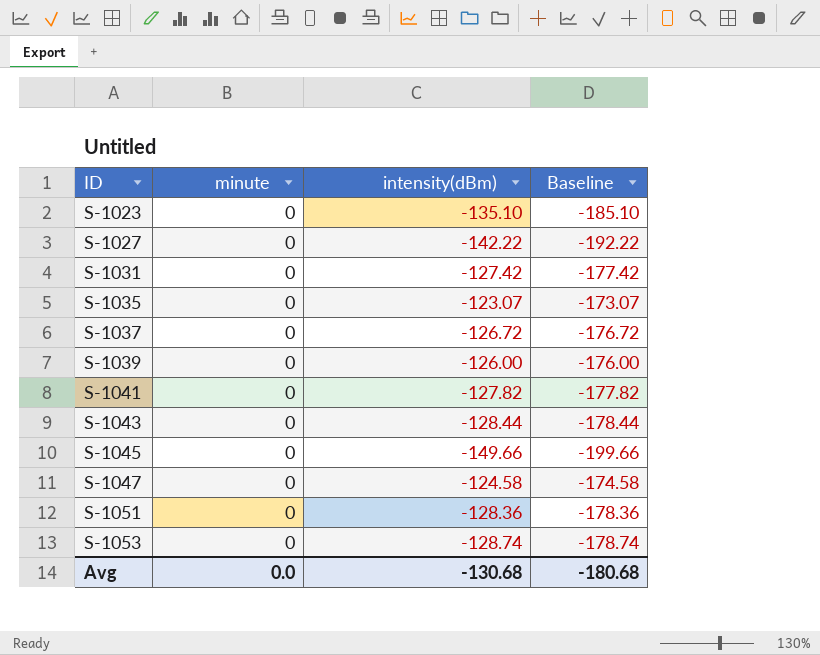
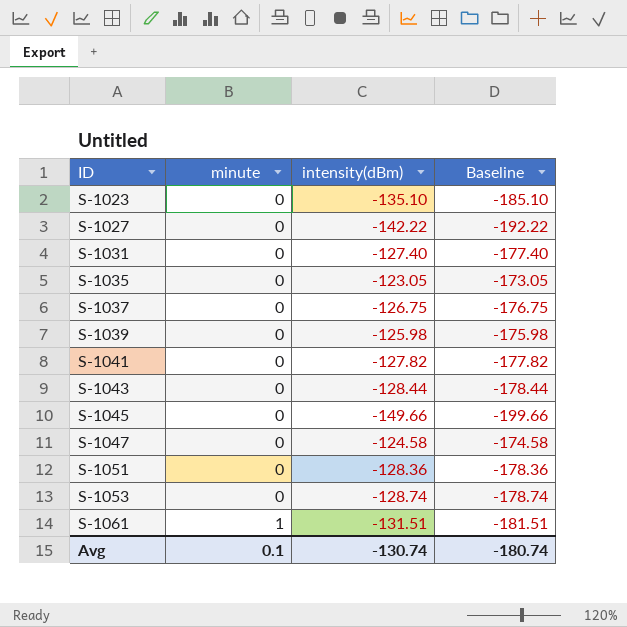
S-1031 | intensity(dBm): -127.42 -> -127.40
S-1031 | Baseline: -177.42 -> -177.40
S-1035 | intensity(dBm): -123.07 -> -123.05
S-1035 | Baseline: -173.07 -> -173.05
S-1037 | intensity(dBm): -126.72 -> -126.75
S-1037 | Baseline: -176.72 -> -176.75
S-1039 | intensity(dBm): -126.00 -> -125.98
S-1039 | Baseline: -176.00 -> -175.98
row S-1061: none -> 1 | -131.51 | -181.51
Avg | minute: 0.0 -> 0.1
Avg | intensity(dBm): -130.68 -> -130.74
Avg | Baseline: -180.68 -> -180.74

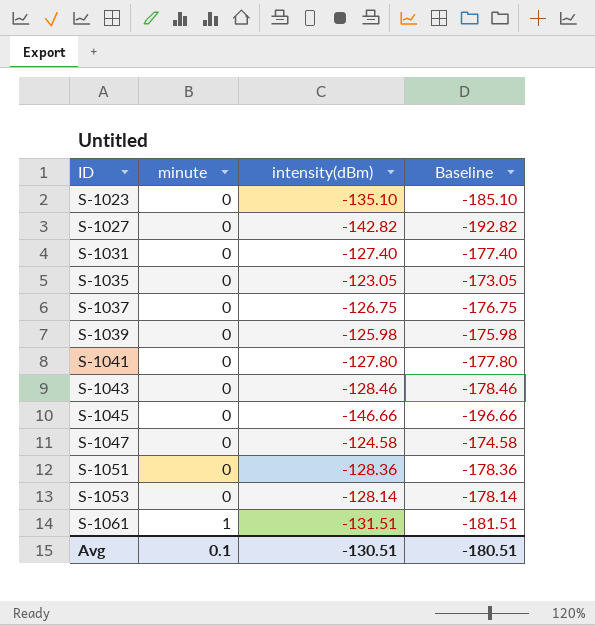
S-1027 | intensity(dBm): -142.22 -> -142.82
S-1027 | Baseline: -192.22 -> -192.82
S-1041 | intensity(dBm): -127.82 -> -127.80
S-1041 | Baseline: -177.82 -> -177.80
S-1043 | intensity(dBm): -128.44 -> -128.46
S-1043 | Baseline: -178.44 -> -178.46
S-1045 | intensity(dBm): -149.66 -> -146.66
S-1045 | Baseline: -199.66 -> -196.66
S-1053 | intensity(dBm): -128.74 -> -128.14
S-1053 | Baseline: -178.74 -> -178.14
Avg | intensity(dBm): -130.74 -> -130.51
Avg | Baseline: -180.74 -> -180.51

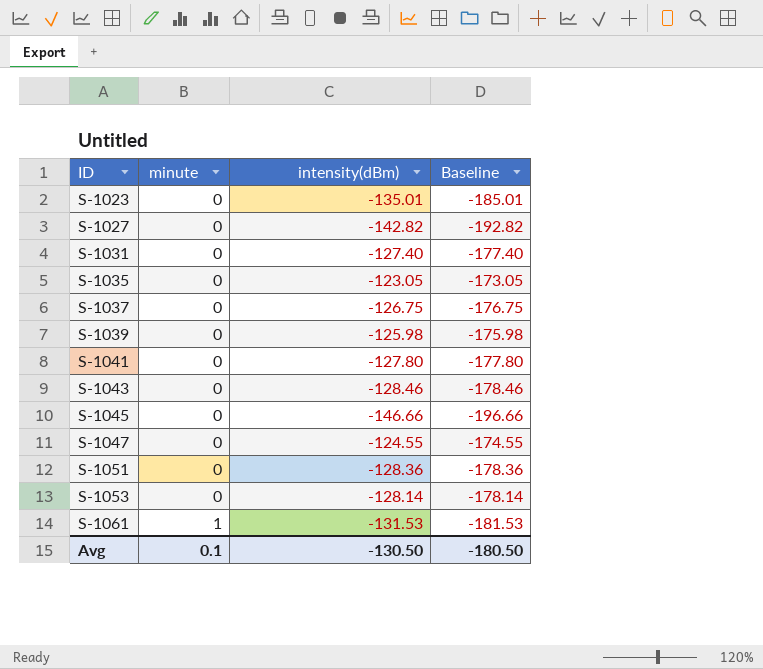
S-1023 | intensity(dBm): -135.10 -> -135.01
S-1023 | Baseline: -185.10 -> -185.01
S-1047 | intensity(dBm): -124.58 -> -124.55
S-1047 | Baseline: -174.58 -> -174.55
S-1061 | intensity(dBm): -131.51 -> -131.53
S-1061 | Baseline: -181.51 -> -181.53
Avg | intensity(dBm): -130.51 -> -130.50
Avg | Baseline: -180.51 -> -180.50

